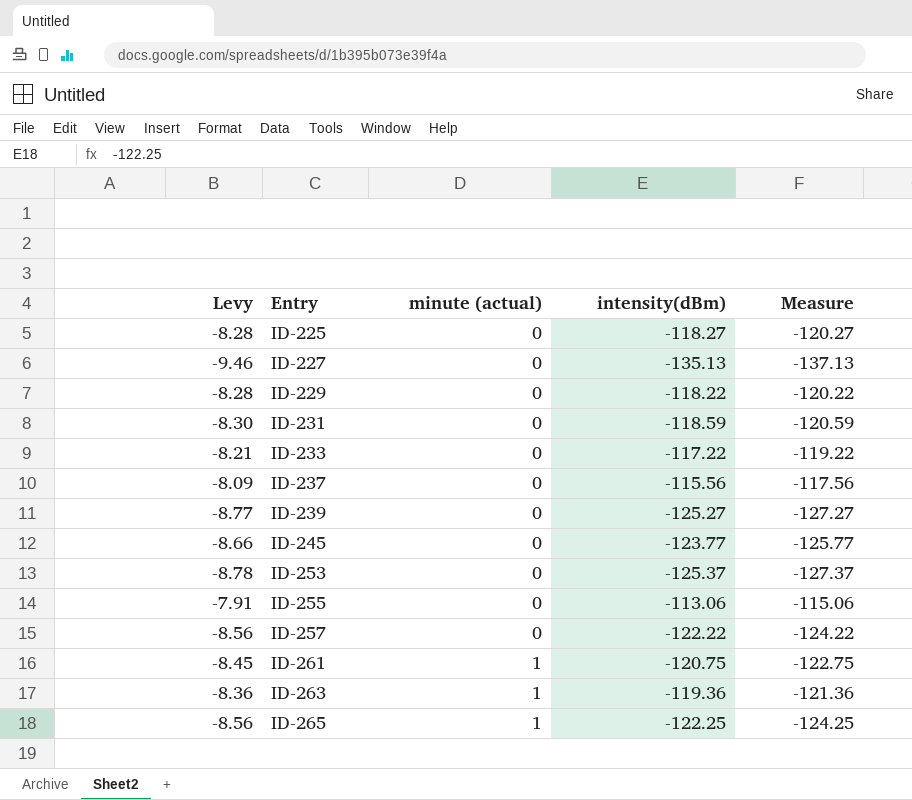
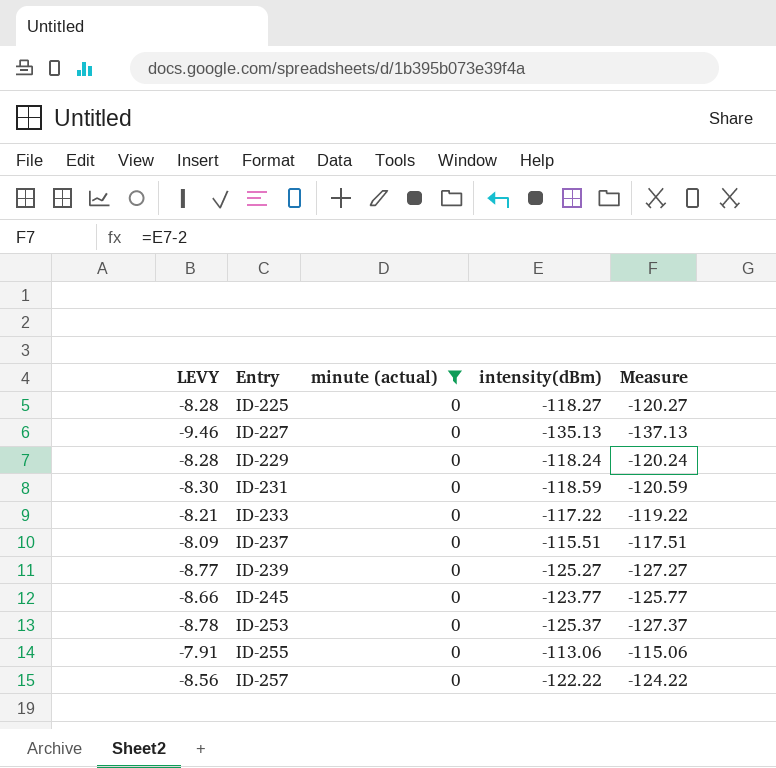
filter: none -> minute (actual) = 0
column name: Levy -> LEVY
ID-229 | intensity(dBm): -118.22 -> -118.24
ID-229 | Measure: -120.22 -> -120.24
ID-237 | intensity(dBm): -115.56 -> -115.51
ID-237 | Measure: -117.56 -> -117.51

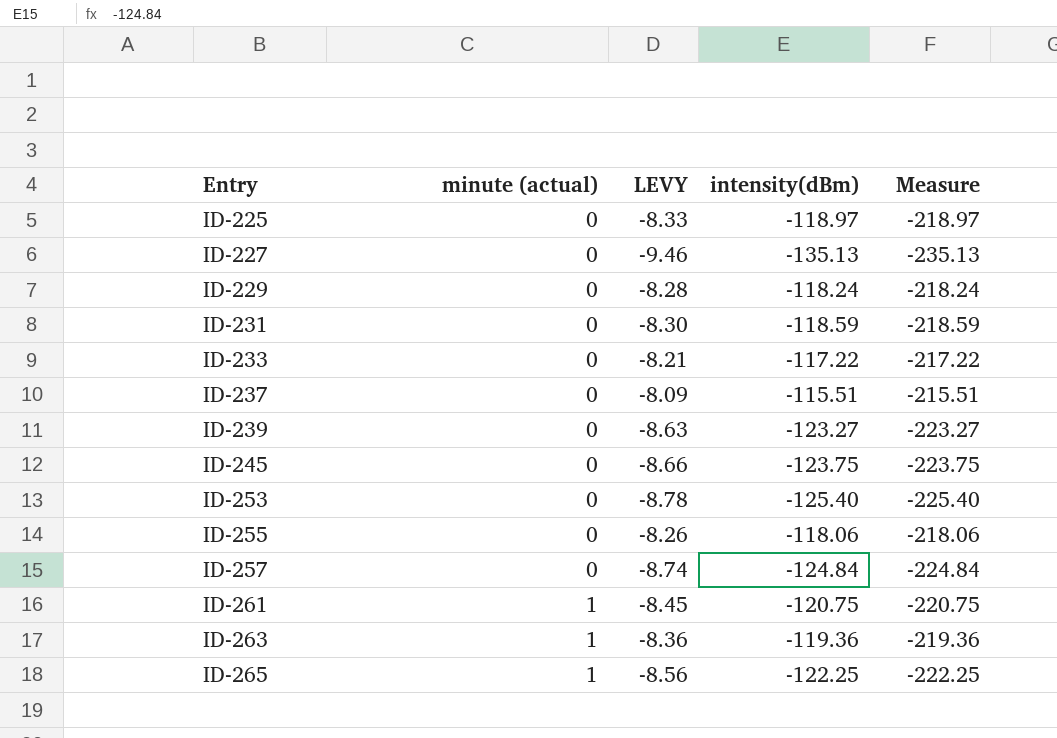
filter: minute (actual) = 0 -> none
column LEVY | position: 1 -> 3
column Measure | formula: [intensity(dBm)] - 2 -> [intensity(dBm)] - 100
ID-225 | LEVY: -8.28 -> -8.33
ID-225 | intensity(dBm): -118.27 -> -118.97
ID-239 | LEVY: -8.77 -> -8.63
ID-239 | intensity(dBm): -125.27 -> -123.27
ID-245 | intensity(dBm): -123.77 -> -123.75
ID-253 | intensity(dBm): -125.37 -> -125.40
ID-255 | LEVY: -7.91 -> -8.26
ID-255 | intensity(dBm): -113.06 -> -118.06
ID-257 | LEVY: -8.56 -> -8.74
ID-257 | intensity(dBm): -122.22 -> -124.84

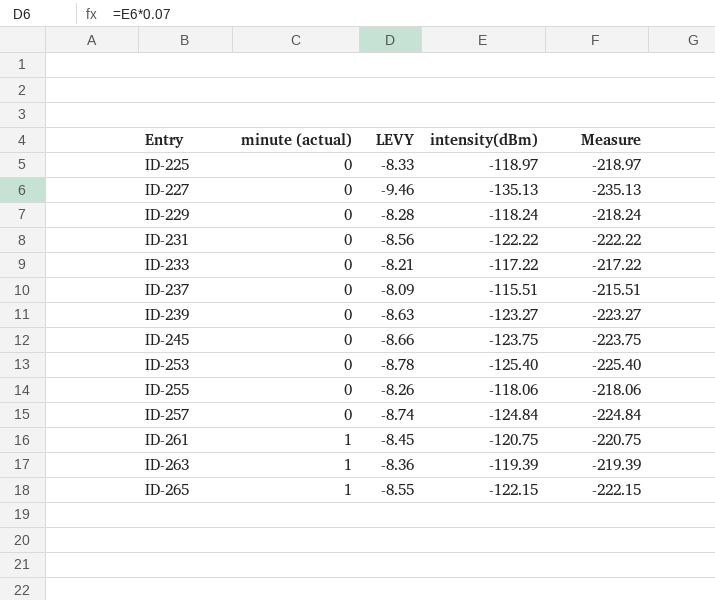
ID-231 | LEVY: -8.30 -> -8.56
ID-231 | intensity(dBm): -118.59 -> -122.22
ID-231 | Measure: -218.59 -> -222.22
ID-263 | intensity(dBm): -119.36 -> -119.39
ID-263 | Measure: -219.36 -> -219.39
ID-265 | LEVY: -8.56 -> -8.55
ID-265 | intensity(dBm): -122.25 -> -122.15
ID-265 | Measure: -222.25 -> -222.15

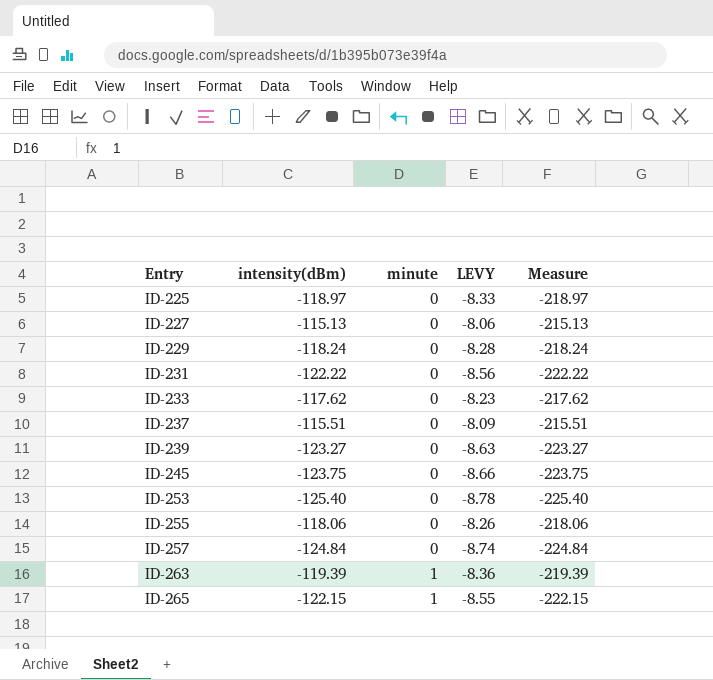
column intensity(dBm) | position: 4 -> 2
column name: minute (actual) -> minute
row ID-261: 1 | -8.45 | -120.75 | -220.75 -> none
ID-227 | intensity(dBm): -135.13 -> -115.13
ID-227 | LEVY: -9.46 -> -8.06
ID-227 | Measure: -235.13 -> -215.13
ID-233 | intensity(dBm): -117.22 -> -117.62
ID-233 | LEVY: -8.21 -> -8.23
ID-233 | Measure: -217.22 -> -217.62

